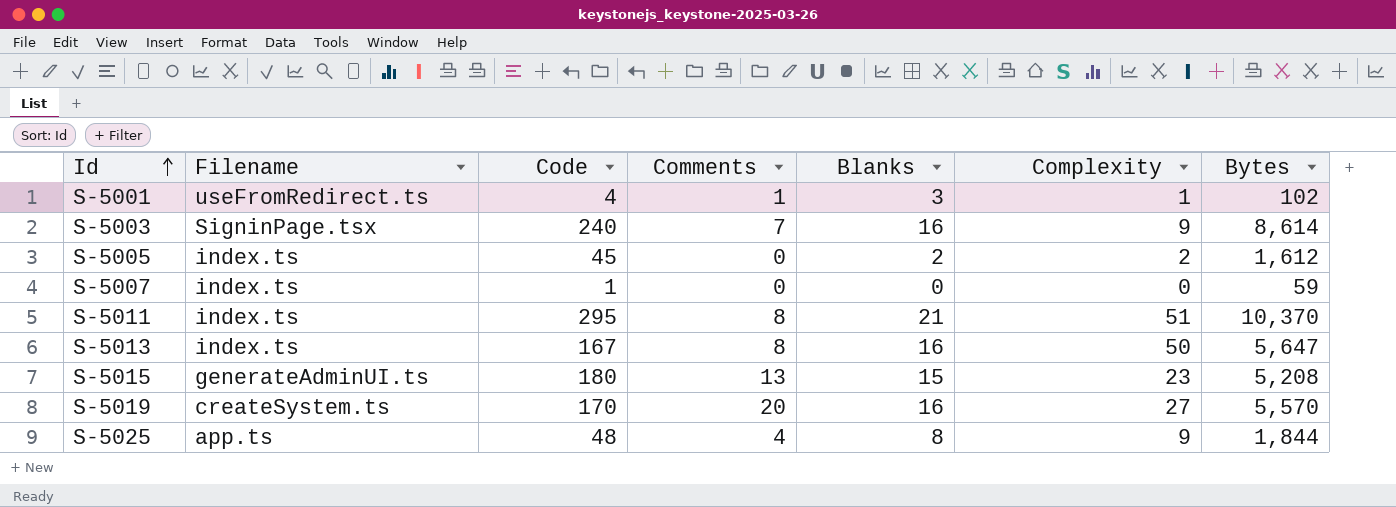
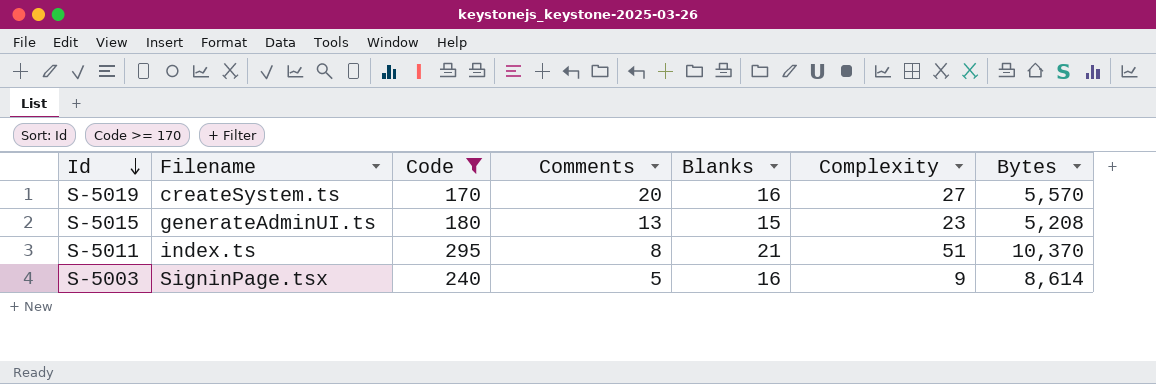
filter: none -> Code >= 170
row order: Id ascending -> Id descending
S-5003 | Comments: 7 -> 5

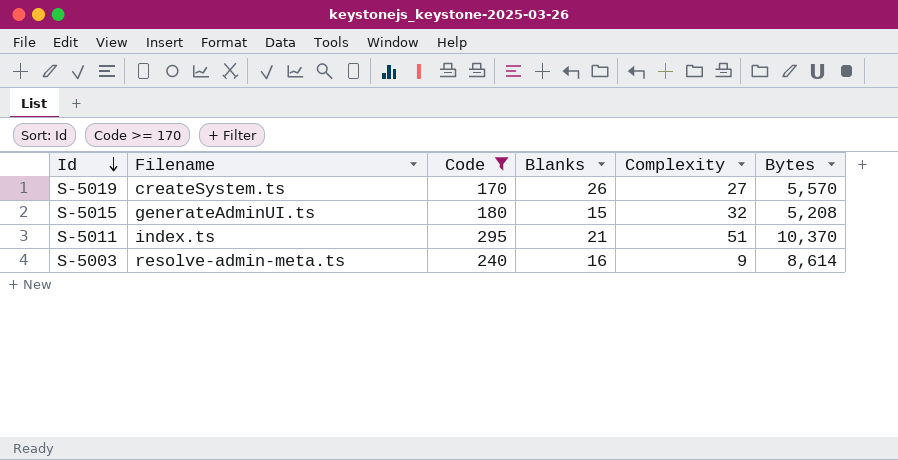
column Comments | position: 4 -> none
S-5019 | Blanks: 16 -> 26
S-5015 | Complexity: 23 -> 32
S-5003 | Filename: SigninPage.tsx -> resolve-admin-meta.ts

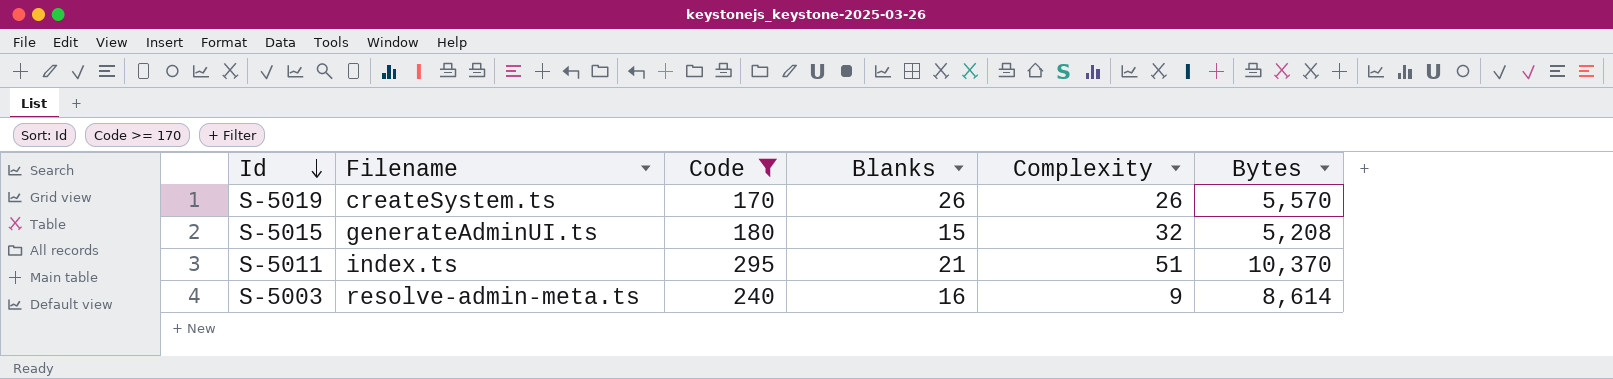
S-5019 | Complexity: 27 -> 26

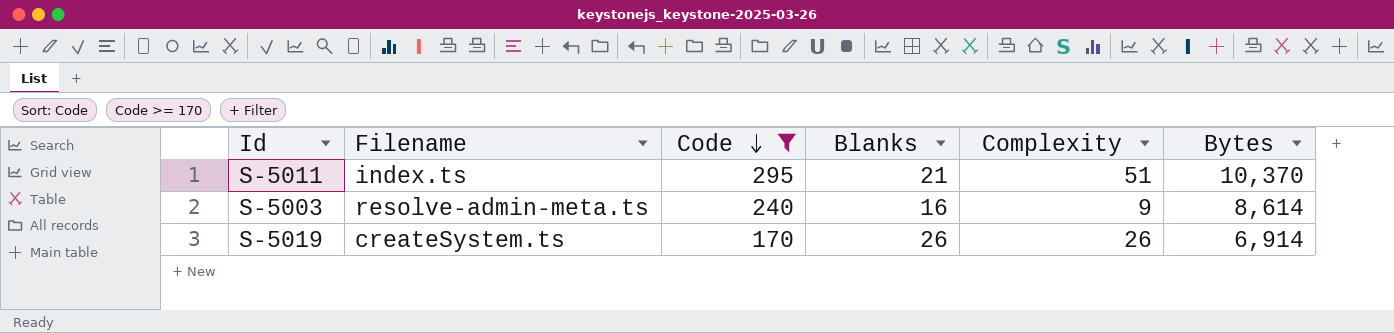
row order: Id descending -> Code descending
row S-5015: generateAdminUI.ts | 180 | 15 | 32 | 5,208 -> none
S-5019 | Bytes: 5,570 -> 6,914

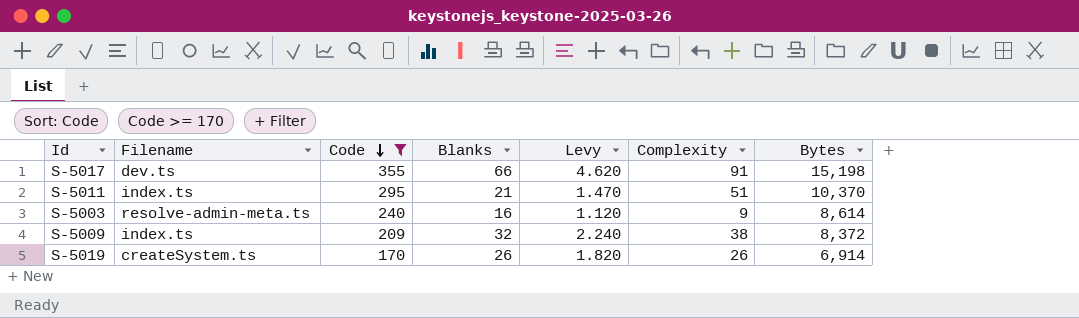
column Levy | formula: none -> [Blanks] * 0.07
row S-5017: none -> dev.ts | 355 | 66 | 4.620 | 91 | 15,198
row S-5009: none -> index.ts | 209 | 32 | 2.240 | 38 | 8,372

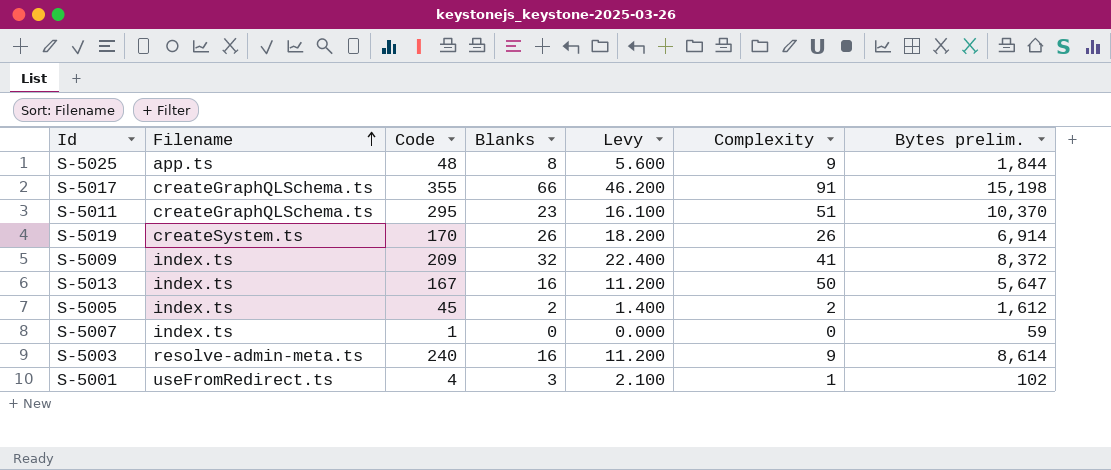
filter: Code >= 170 -> none
row order: Code descending -> Filename ascending
column Levy | formula: [Blanks] * 0.07 -> [Blanks] * 0.7
column name: Bytes -> Bytes prelim.
S-5017 | Filename: dev.ts -> createGraphQLSchema.ts
S-5011 | Filename: index.ts -> createGraphQLSchema.ts
S-5011 | Blanks: 21 -> 23
S-5009 | Complexity: 38 -> 41

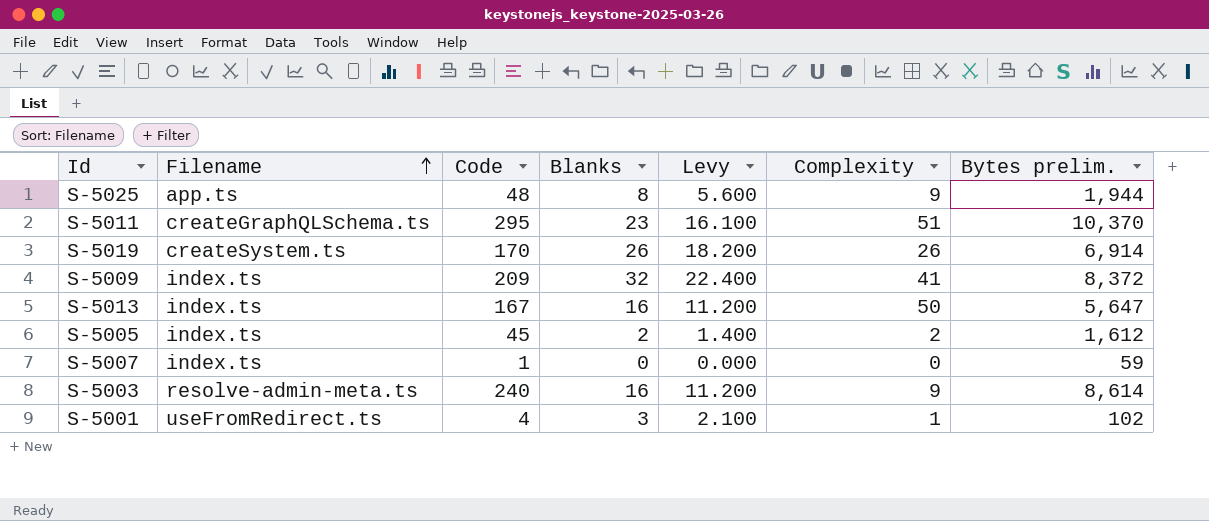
row S-5017: createGraphQLSchema.ts | 355 | 66 | 46.200 | 91 | 15,198 -> none
S-5025 | Bytes prelim.: 1,844 -> 1,944

